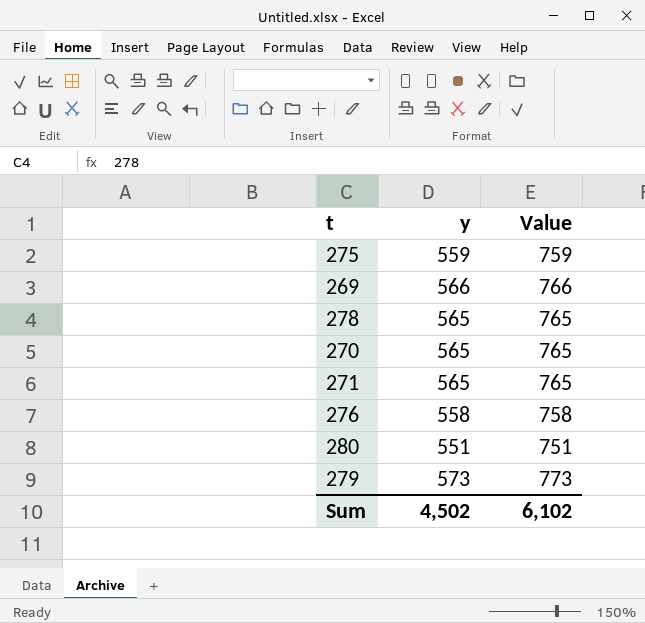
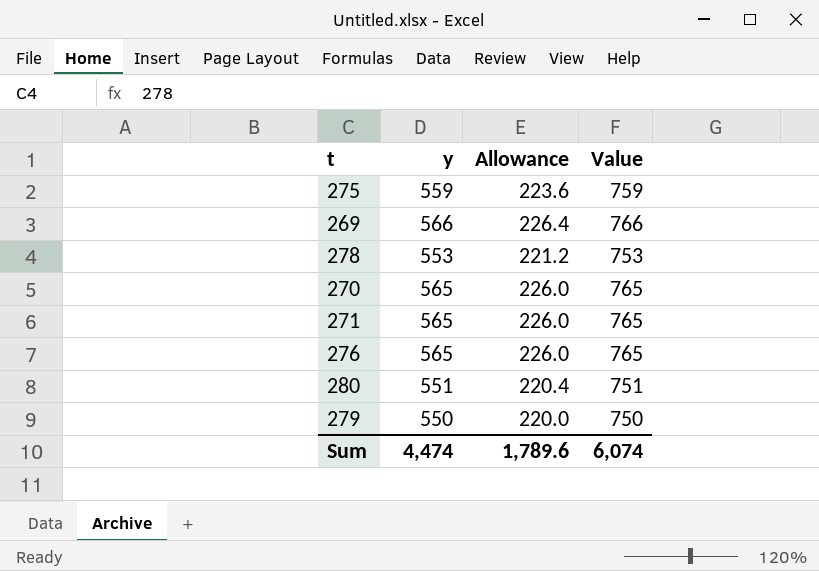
column Allowance | formula: none -> [y] * 0.4
278 | y: 565 -> 553
278 | Value: 765 -> 753
276 | y: 558 -> 565
276 | Value: 758 -> 765
279 | y: 573 -> 550
279 | Value: 773 -> 750
Sum | y: 4,502 -> 4,474
Sum | Value: 6,102 -> 6,074

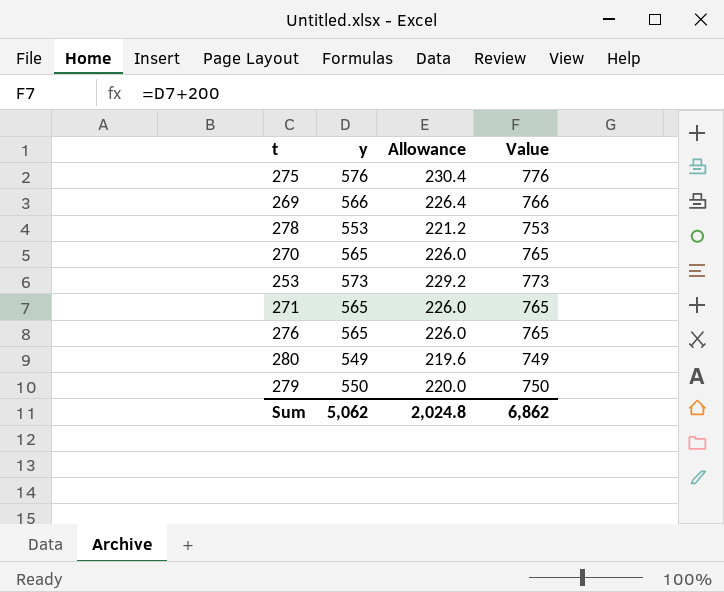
275 | y: 559 -> 576
275 | Allowance: 223.6 -> 230.4
275 | Value: 759 -> 776
row 253: none -> 573 | 229.2 | 773
280 | y: 551 -> 549
280 | Allowance: 220.4 -> 219.6
280 | Value: 751 -> 749
Sum | y: 4,474 -> 5,062
Sum | Allowance: 1,789.6 -> 2,024.8
Sum | Value: 6,074 -> 6,862

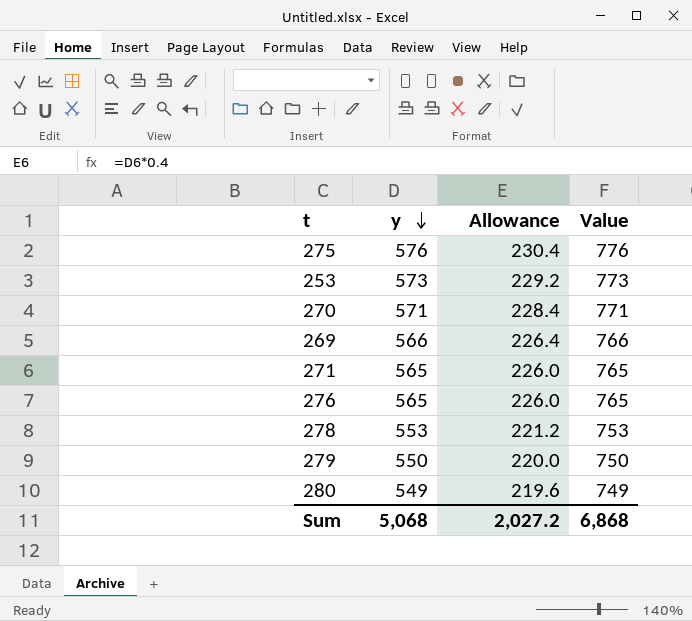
row order: none -> y descending
270 | y: 565 -> 571
270 | Allowance: 226.0 -> 228.4
270 | Value: 765 -> 771
Sum | y: 5,062 -> 5,068
Sum | Allowance: 2,024.8 -> 2,027.2
Sum | Value: 6,862 -> 6,868

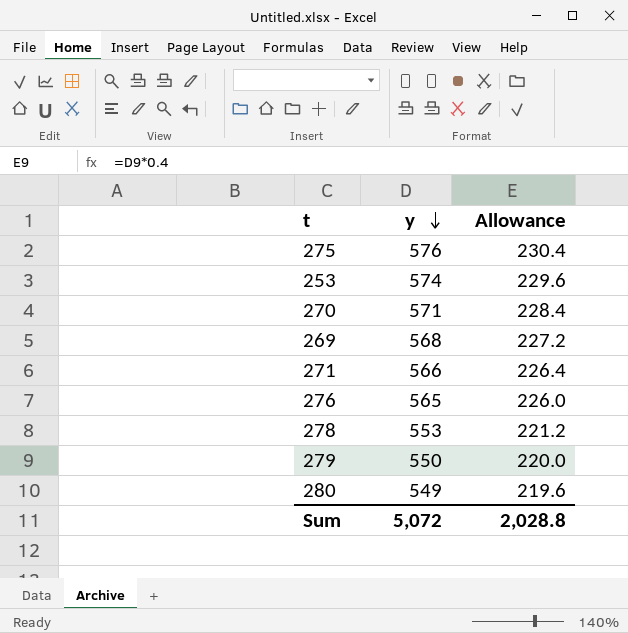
column Value | formula: [y] + 200 -> none
253 | y: 573 -> 574
253 | Allowance: 229.2 -> 229.6
269 | y: 566 -> 568
269 | Allowance: 226.4 -> 227.2
271 | y: 565 -> 566
271 | Allowance: 226.0 -> 226.4
Sum | y: 5,068 -> 5,072
Sum | Allowance: 2,027.2 -> 2,028.8

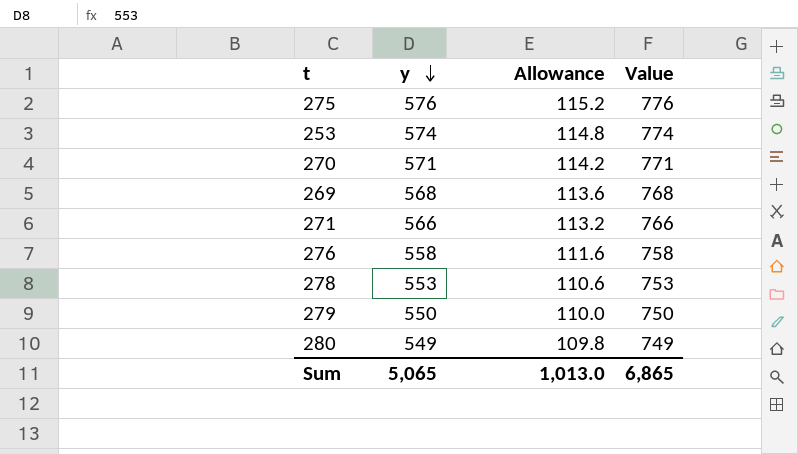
column Allowance | formula: [y] * 0.4 -> [y] * 0.2
column Value | formula: none -> [y] + 200
276 | y: 565 -> 558
Sum | y: 5,072 -> 5,065
Sum | Allowance: 2,028.8 -> 1,013.0

